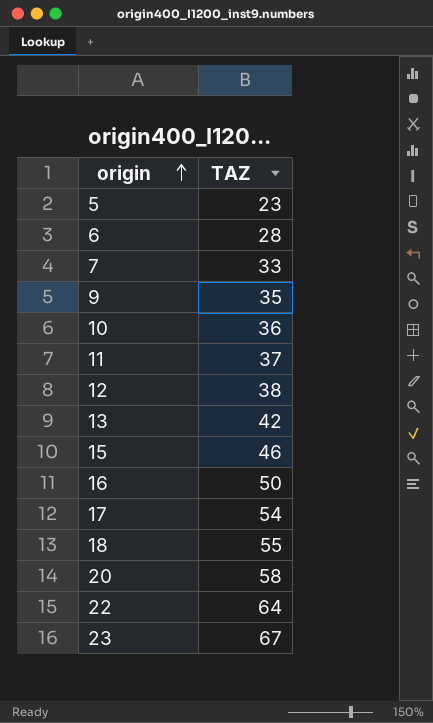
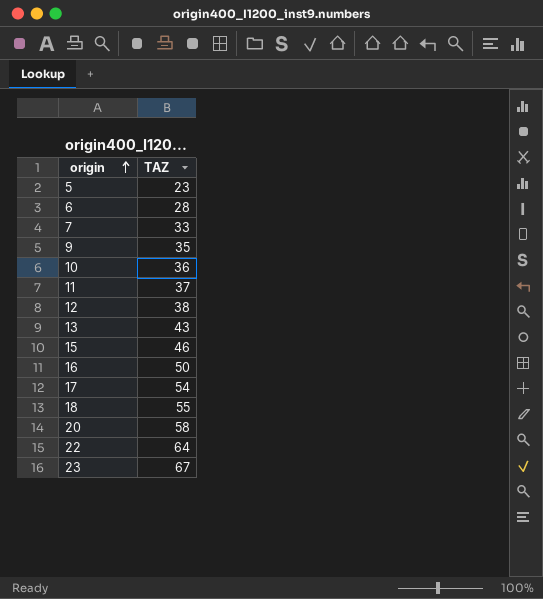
13 | TAZ: 42 -> 43

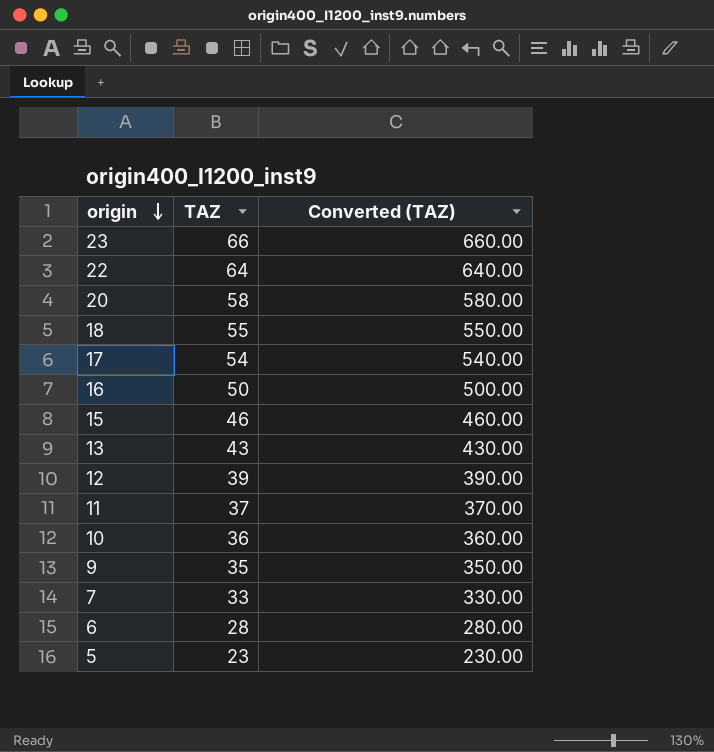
row order: origin ascending -> origin descending
column Converted (TAZ) | formula: none -> [TAZ] * 10
23 | TAZ: 67 -> 66
12 | TAZ: 38 -> 39

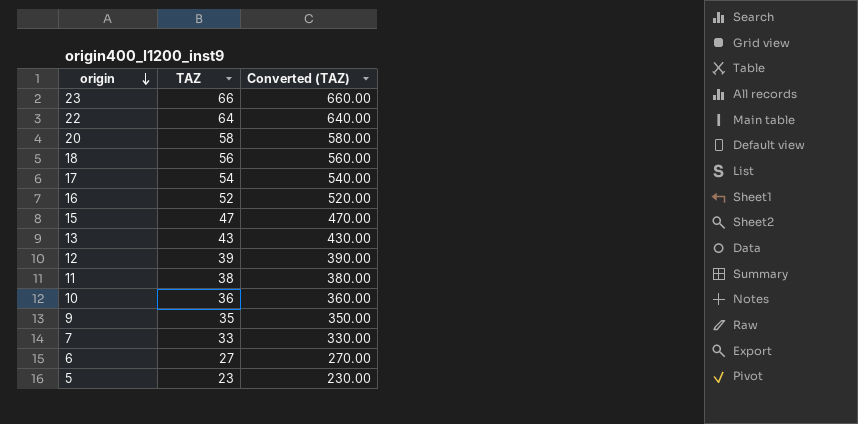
18 | TAZ: 55 -> 56
18 | Converted (TAZ): 550.00 -> 560.00
16 | TAZ: 50 -> 52
16 | Converted (TAZ): 500.00 -> 520.00
15 | TAZ: 46 -> 47
15 | Converted (TAZ): 460.00 -> 470.00
11 | TAZ: 37 -> 38
11 | Converted (TAZ): 370.00 -> 380.00
6 | TAZ: 28 -> 27
6 | Converted (TAZ): 280.00 -> 270.00

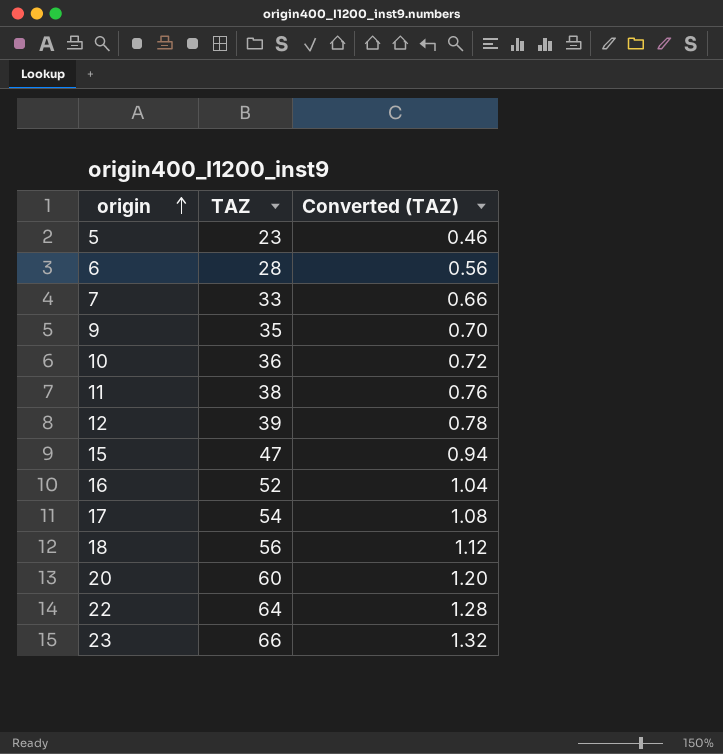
row order: origin descending -> origin ascending
column Converted (TAZ) | formula: [TAZ] * 10 -> [TAZ] * 0.02
row 13: 43 | 430.00 -> none
6 | TAZ: 27 -> 28
20 | TAZ: 58 -> 60

